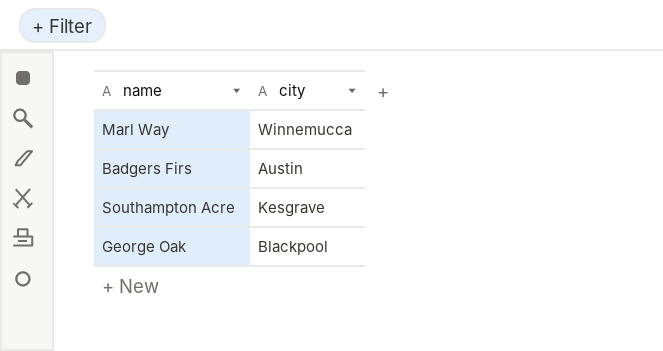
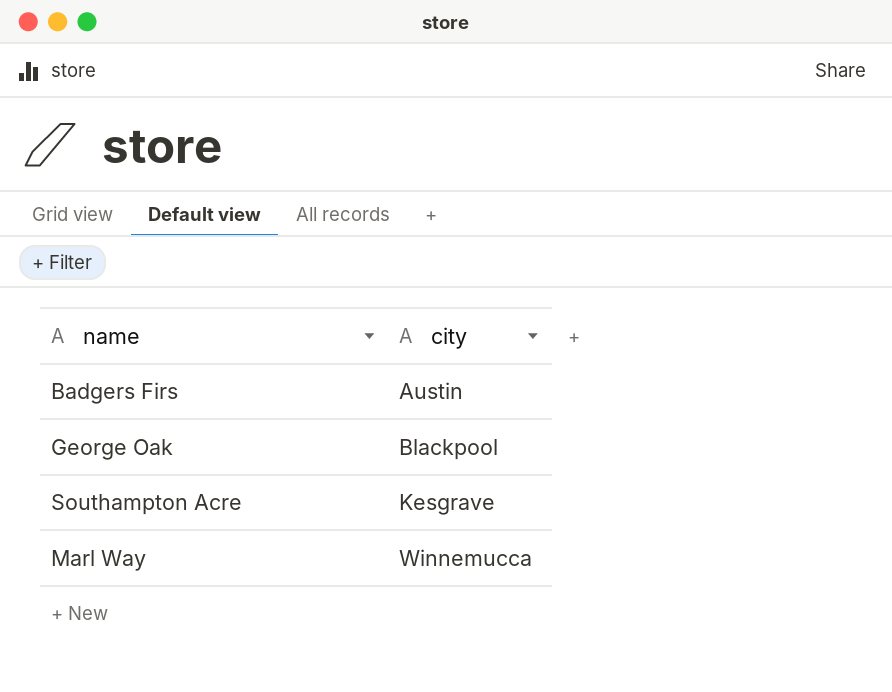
row order: none -> city ascending

